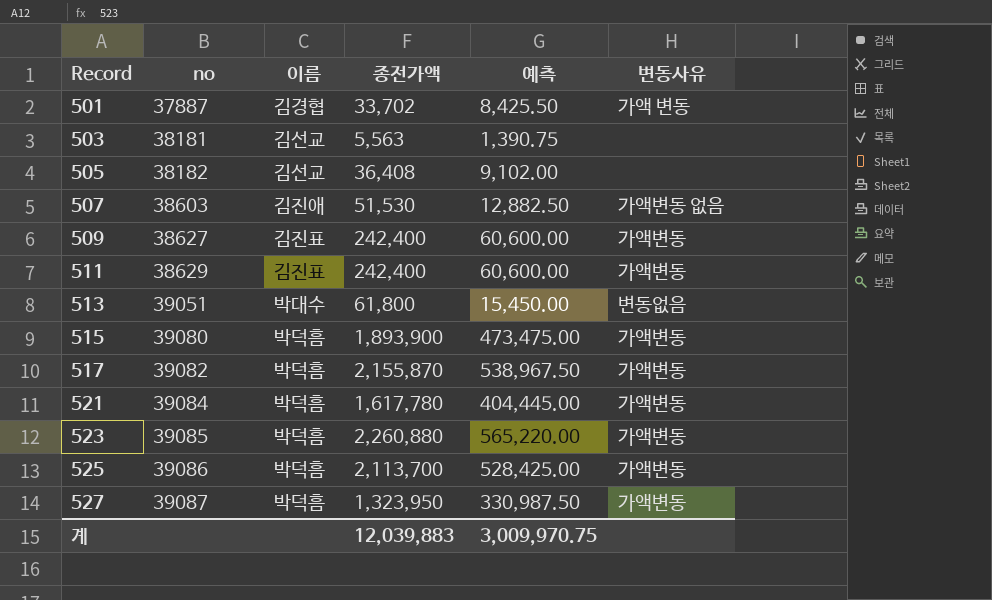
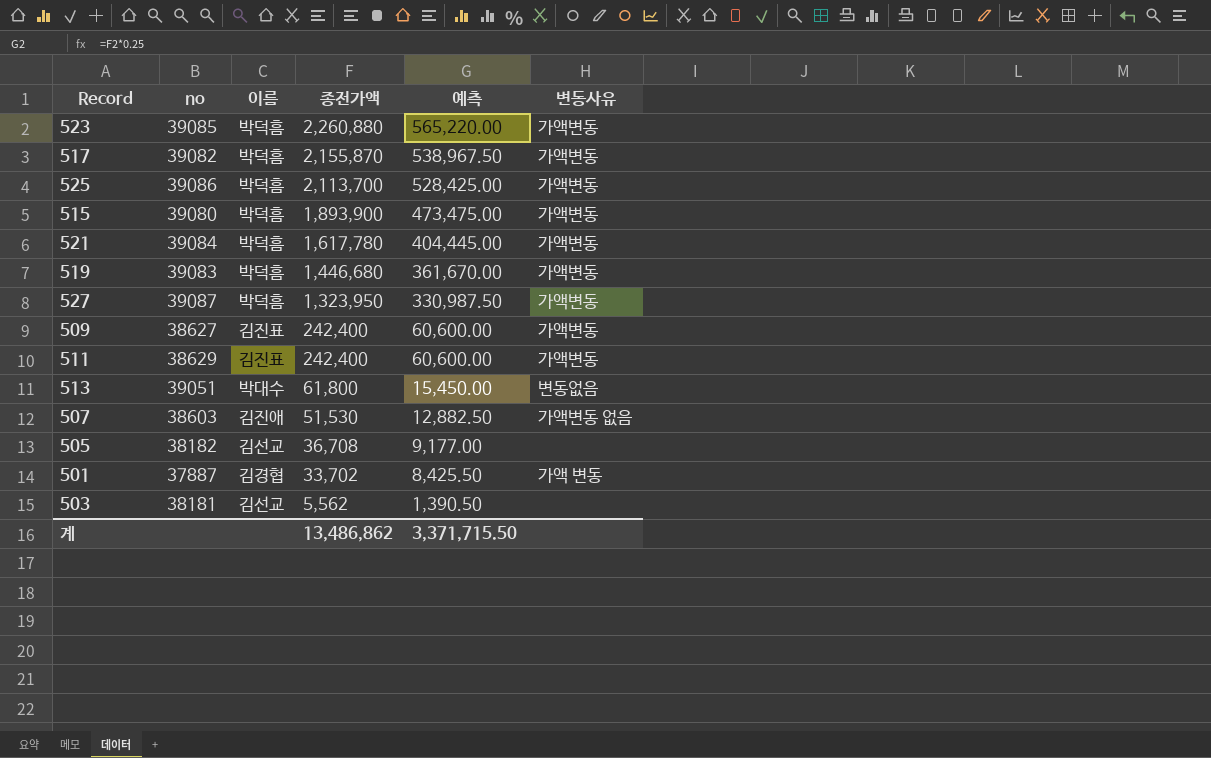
row order: Record ascending -> 종전가액 descending
row 519: none -> 39083 | 박덕흠 | 1,446,680 | 361,670.00 | 가액변동
505 | 종전가액: 36,408 -> 36,708
505 | 예측: 9,102.00 -> 9,177.00
503 | 종전가액: 5,563 -> 5,562
503 | 예측: 1,390.75 -> 1,390.50
계 | 종전가액: 12,039,883 -> 13,486,862
계 | 예측: 3,009,970.75 -> 3,371,715.50

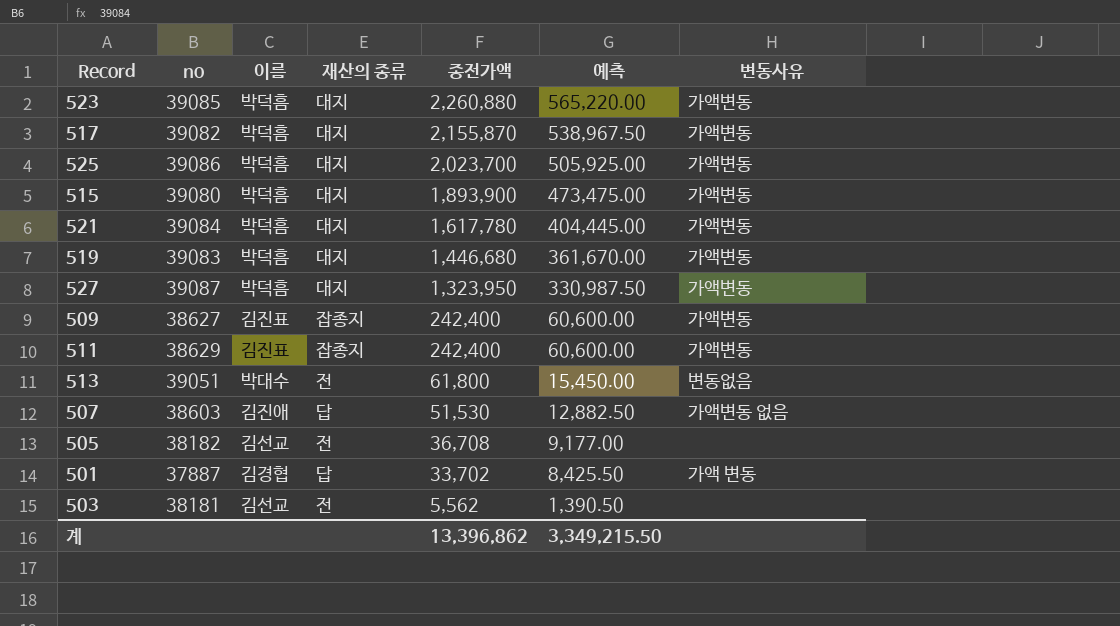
column 재산의 종류 | position: none -> 4
525 | 종전가액: 2,113,700 -> 2,023,700
525 | 예측: 528,425.00 -> 505,925.00
계 | 종전가액: 13,486,862 -> 13,396,862
계 | 예측: 3,371,715.50 -> 3,349,215.50

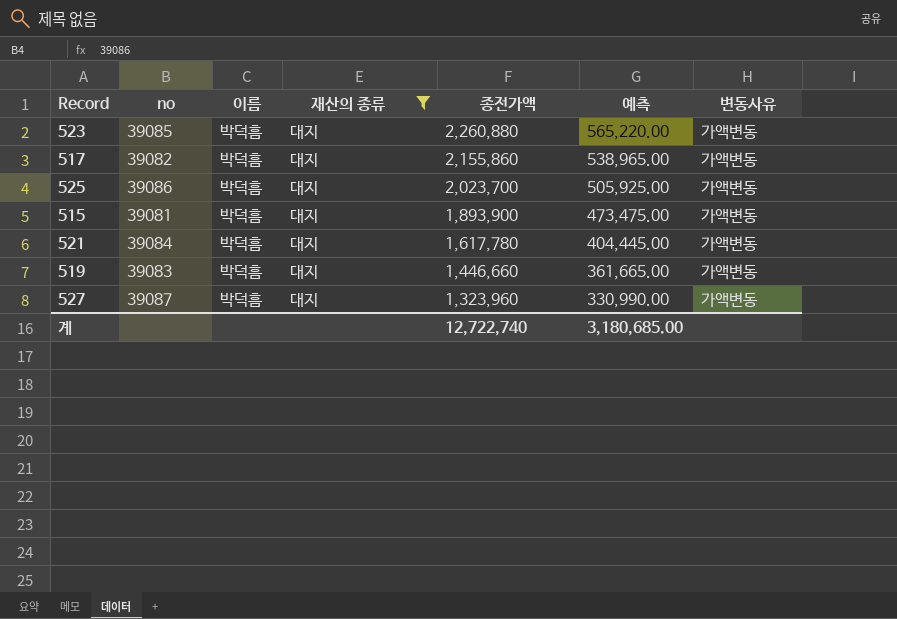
filter: none -> 재산의 종류 = 대지
517 | 종전가액: 2,155,870 -> 2,155,860
517 | 예측: 538,967.50 -> 538,965.00
515 | no: 39080 -> 39081
519 | 종전가액: 1,446,680 -> 1,446,660
519 | 예측: 361,670.00 -> 361,665.00
527 | 종전가액: 1,323,950 -> 1,323,960
527 | 예측: 330,987.50 -> 330,990.00
계 | 종전가액: 13,396,862 -> 12,722,740
계 | 예측: 3,349,215.50 -> 3,180,685.00

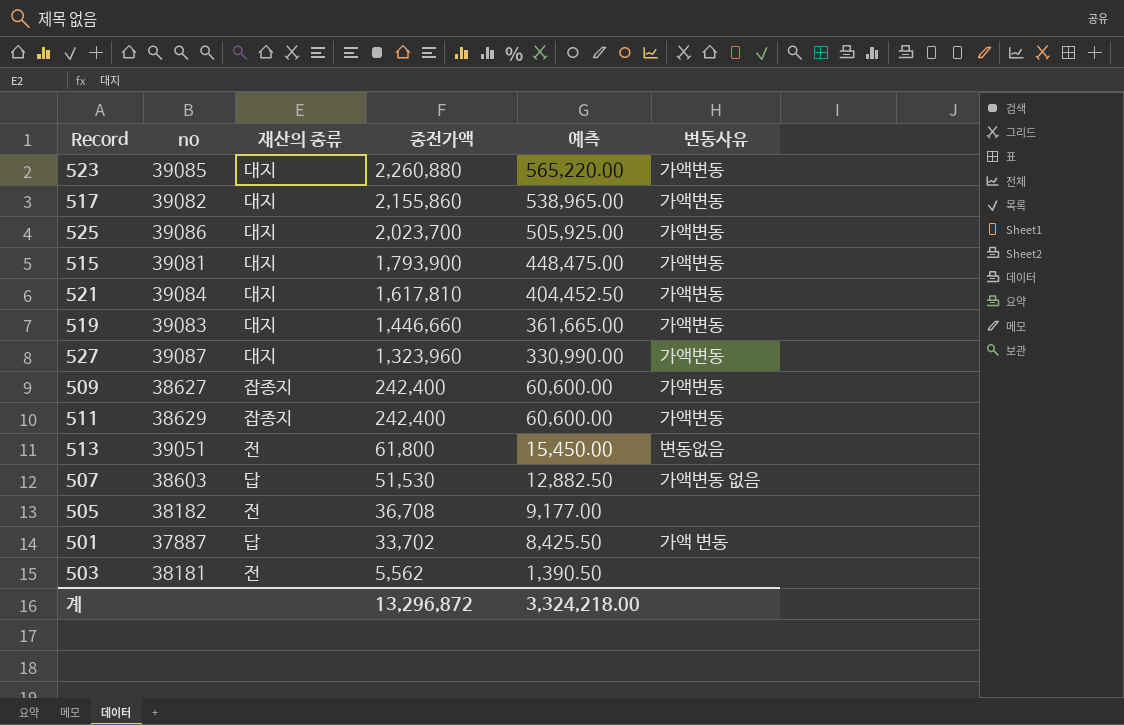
filter: 재산의 종류 = 대지 -> none
column 이름 | position: 3 -> none
515 | 종전가액: 1,893,900 -> 1,793,900
515 | 예측: 473,475.00 -> 448,475.00
521 | 종전가액: 1,617,780 -> 1,617,810
521 | 예측: 404,445.00 -> 404,452.50
계 | 종전가액: 12,722,740 -> 13,296,872
계 | 예측: 3,180,685.00 -> 3,324,218.00

